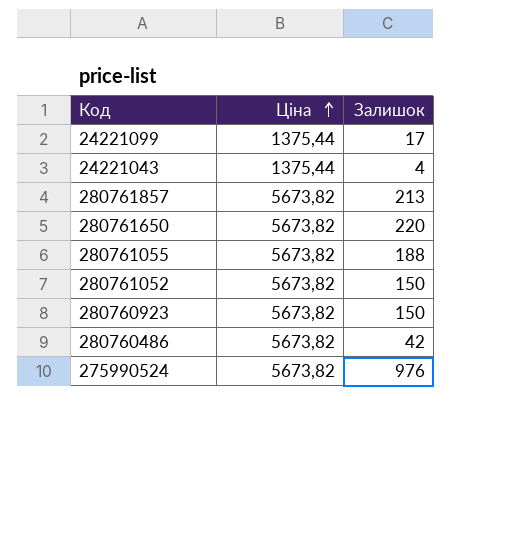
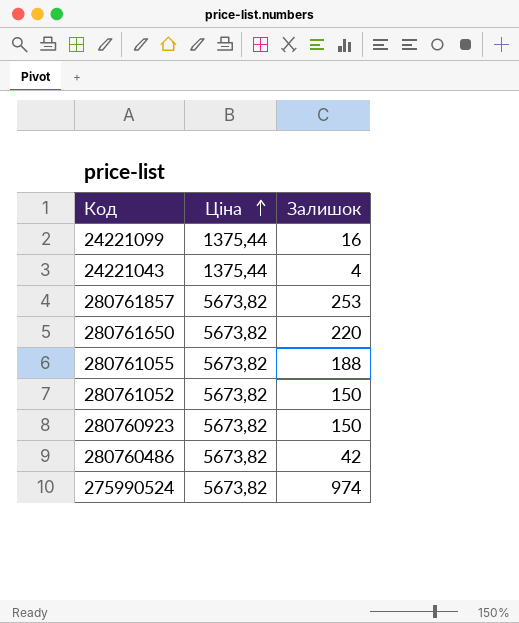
24221099 | Залишок: 17 -> 16
280761857 | Залишок: 213 -> 253
275990524 | Залишок: 976 -> 974

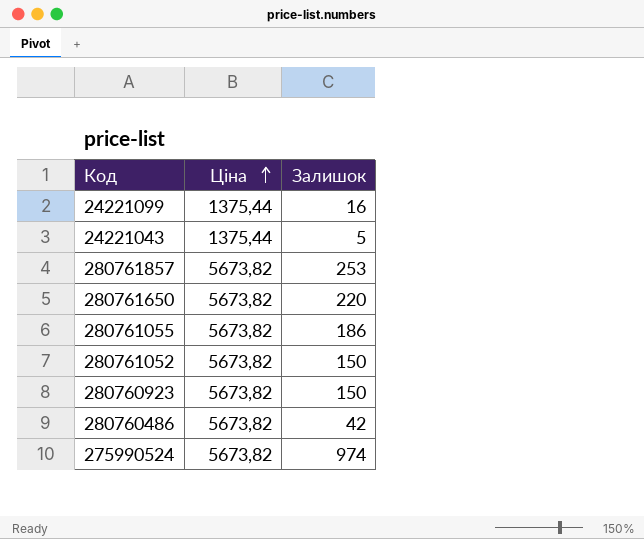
24221043 | Залишок: 4 -> 5
280761055 | Залишок: 188 -> 186

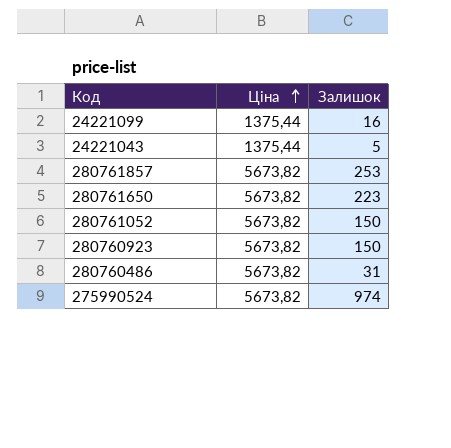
row 280761055: 5673,82 | 186 -> none
280761650 | Залишок: 220 -> 223
280760486 | Залишок: 42 -> 31

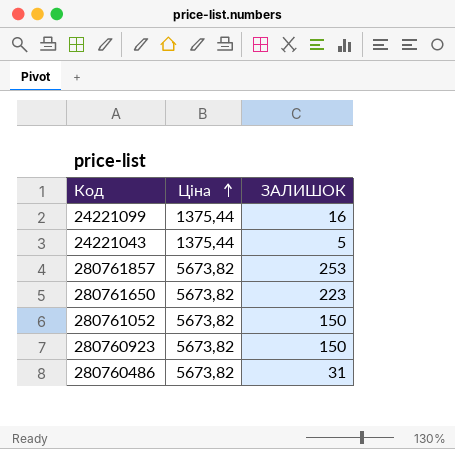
column name: Залишок -> ЗАЛИШОК
row 275990524: 5673,82 | 974 -> none

